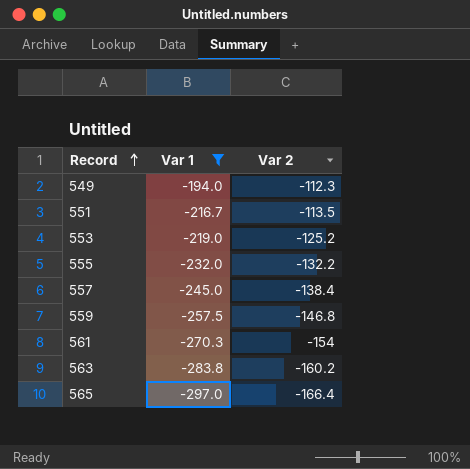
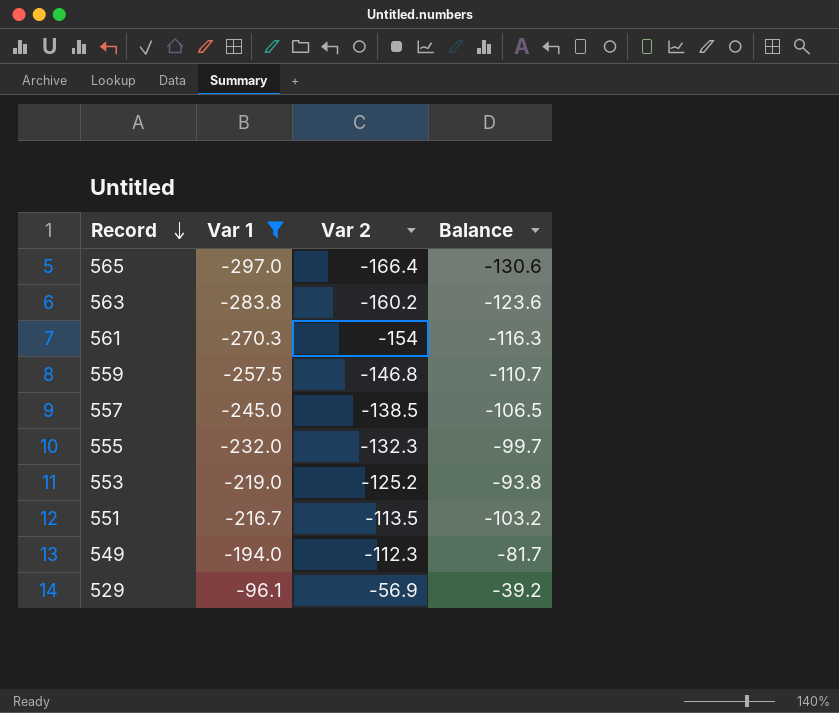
row order: Record ascending -> Record descending
column Balance | formula: none -> [Var 1] - [Var 2]
557 | Var 2: -138.4 -> -138.5
555 | Var 2: -132.2 -> -132.3
row 529: none -> -96.1 | -56.9 | -39.2

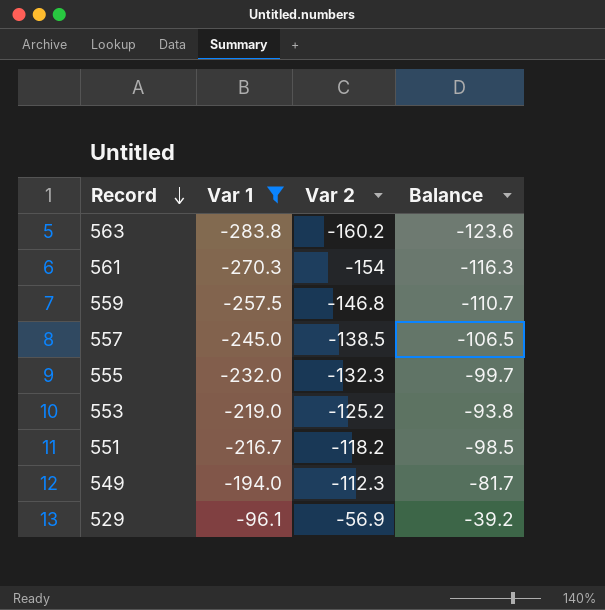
row 565: -297.0 | -166.4 | -130.6 -> none
551 | Var 2: -113.5 -> -118.2
551 | Balance: -103.2 -> -98.5

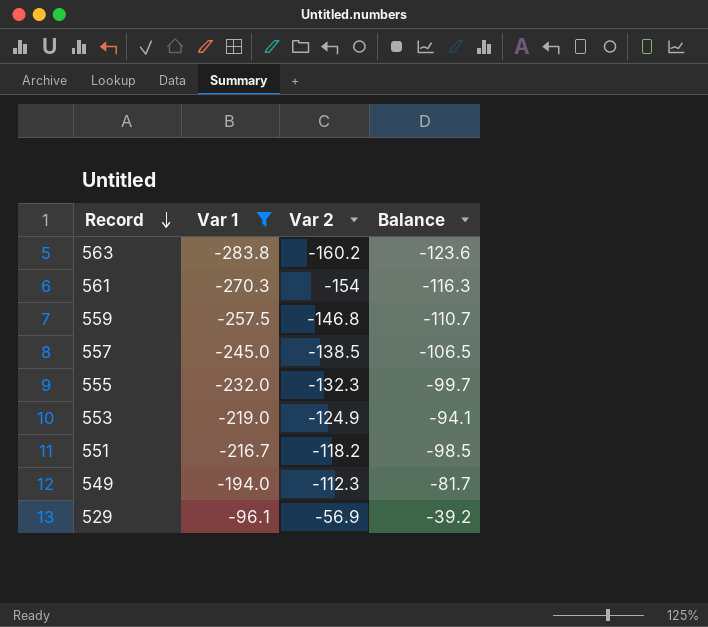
553 | Var 2: -125.2 -> -124.9
553 | Balance: -93.8 -> -94.1

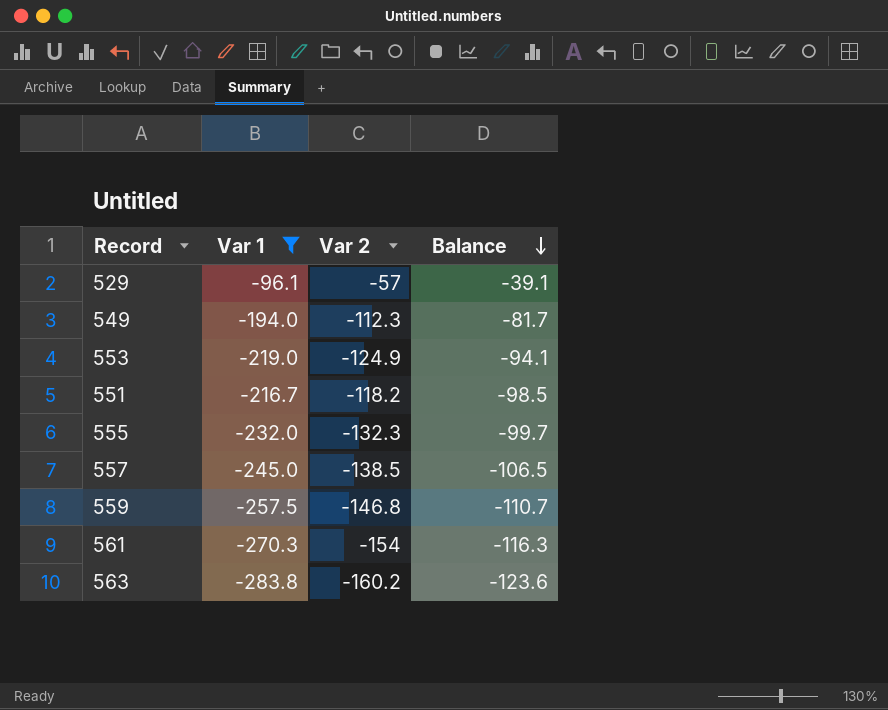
row order: Record descending -> Balance descending
529 | Var 2: -56.9 -> -57
529 | Balance: -39.2 -> -39.1

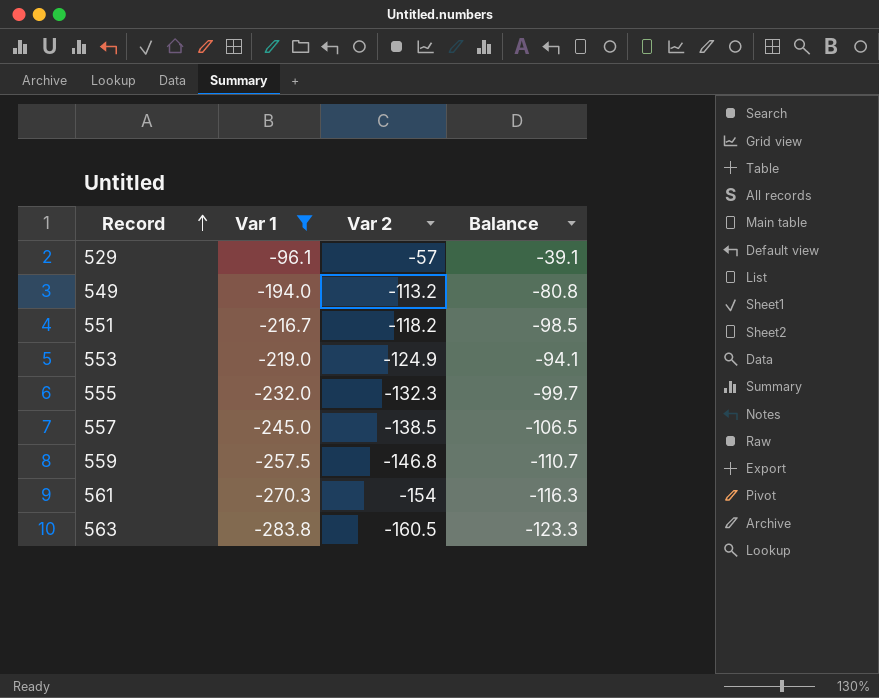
row order: Balance descending -> Record ascending
549 | Var 2: -112.3 -> -113.2
549 | Balance: -81.7 -> -80.8
563 | Var 2: -160.2 -> -160.5
563 | Balance: -123.6 -> -123.3

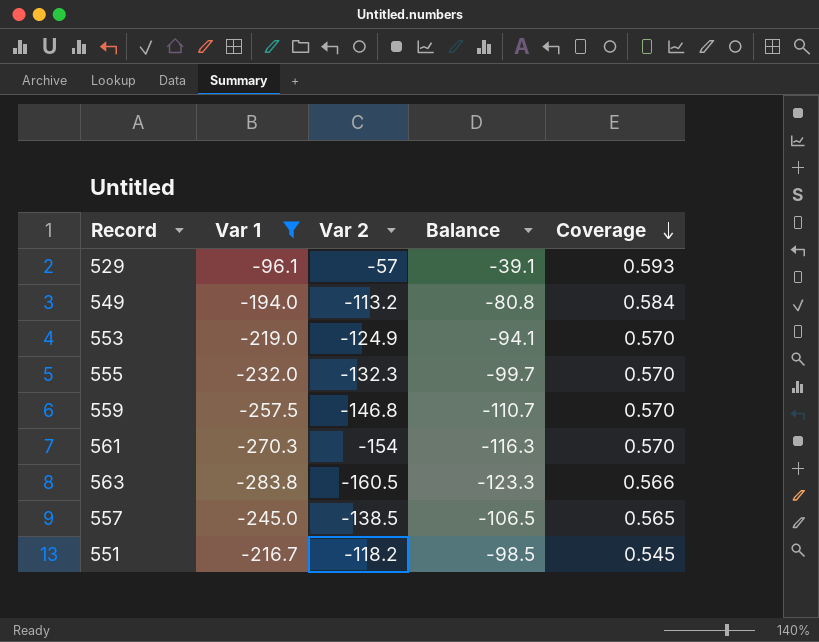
row order: Record ascending -> Coverage descending
column Coverage | formula: none -> [Var 2] / [Var 1]

